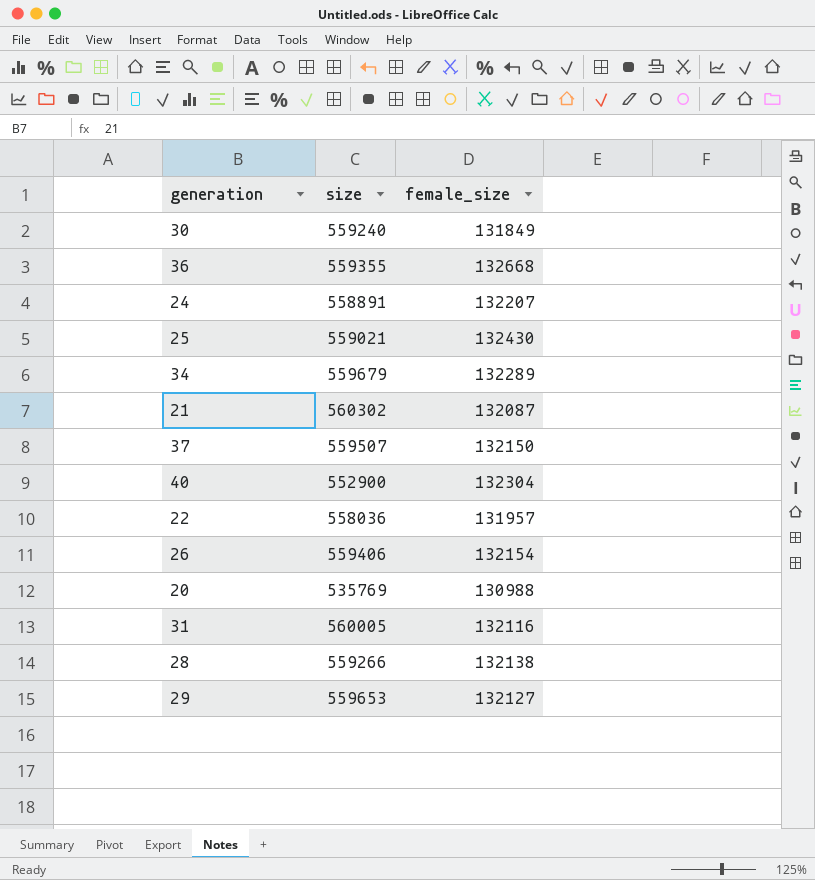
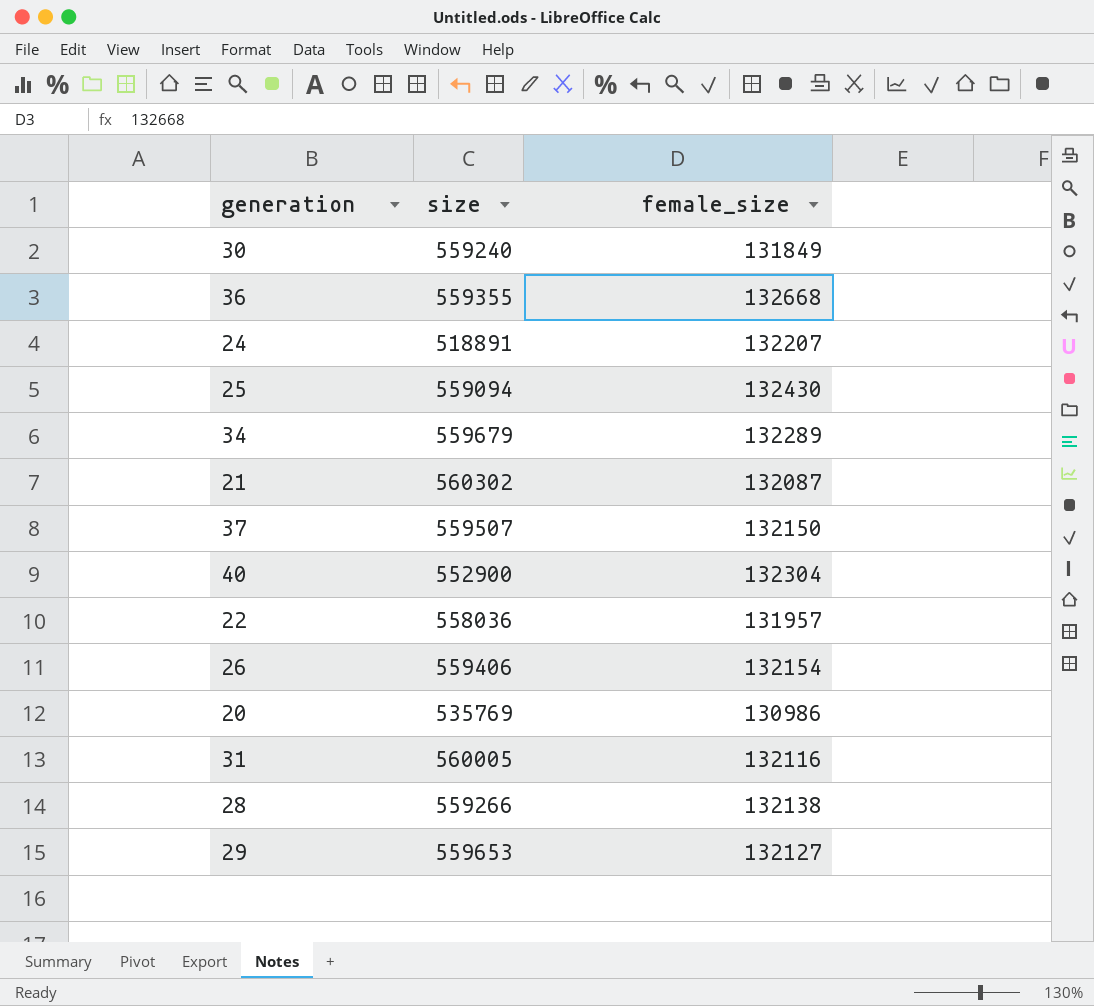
24 | size: 558891 -> 518891
25 | size: 559021 -> 559094
20 | female_size: 130988 -> 130986

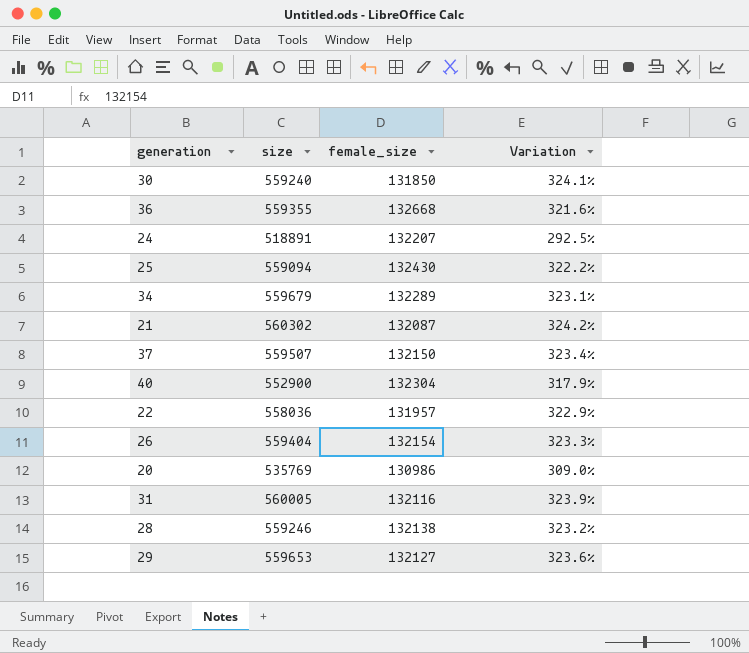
column Variation | formula: none -> ([size] - [female_size]) / [female_size]
30 | female_size: 131849 -> 131850
26 | size: 559406 -> 559404
28 | size: 559266 -> 559246

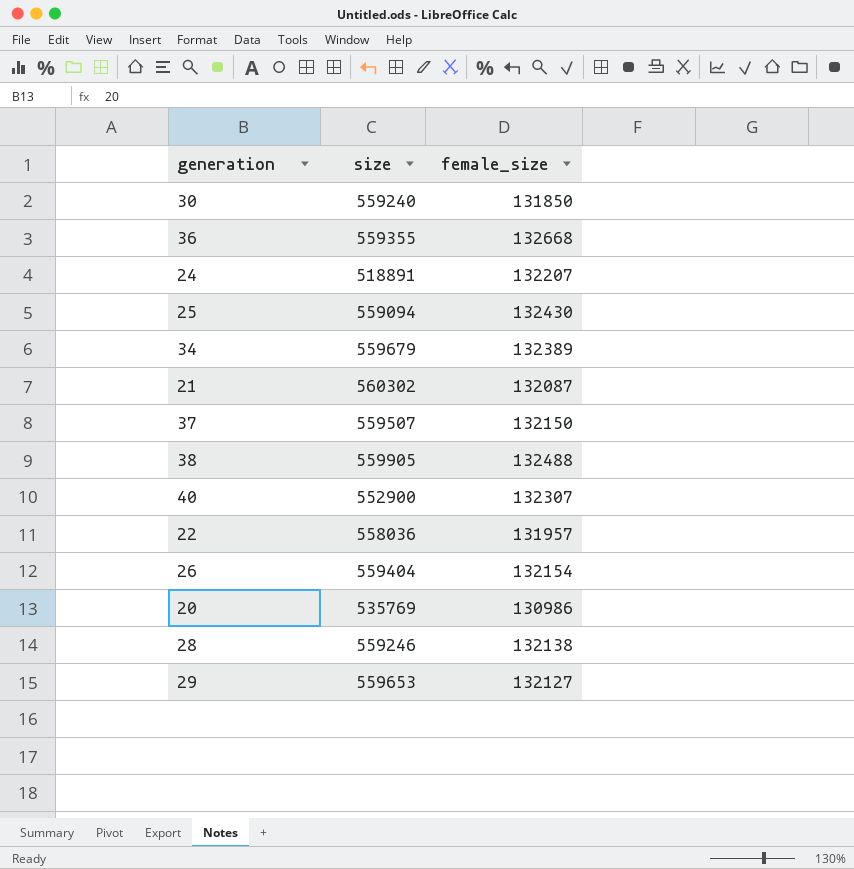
column Variation | formula: ([size] - [female_size]) / [female_size] -> none
row 31: 560005 | 132116 | 323.9% -> none
34 | female_size: 132289 -> 132389
row 38: none -> 559905 | 132488
40 | female_size: 132304 -> 132307

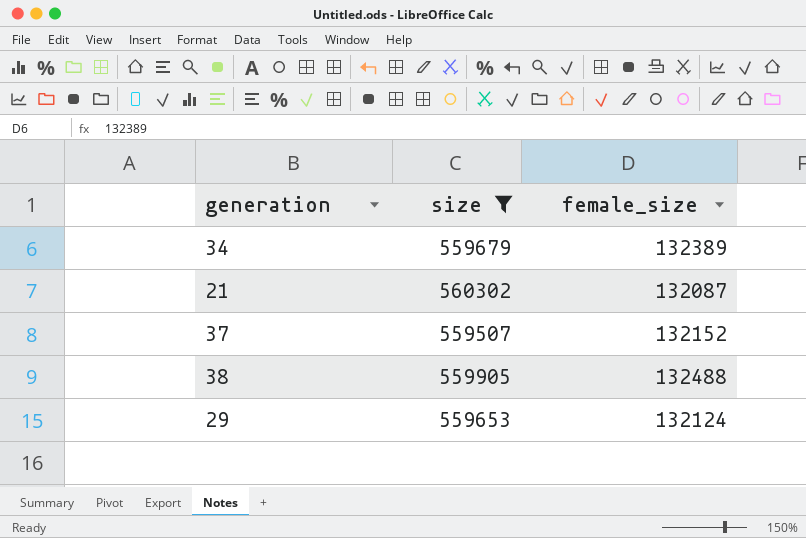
filter: none -> size >= 559507
37 | female_size: 132150 -> 132152
29 | female_size: 132127 -> 132124

